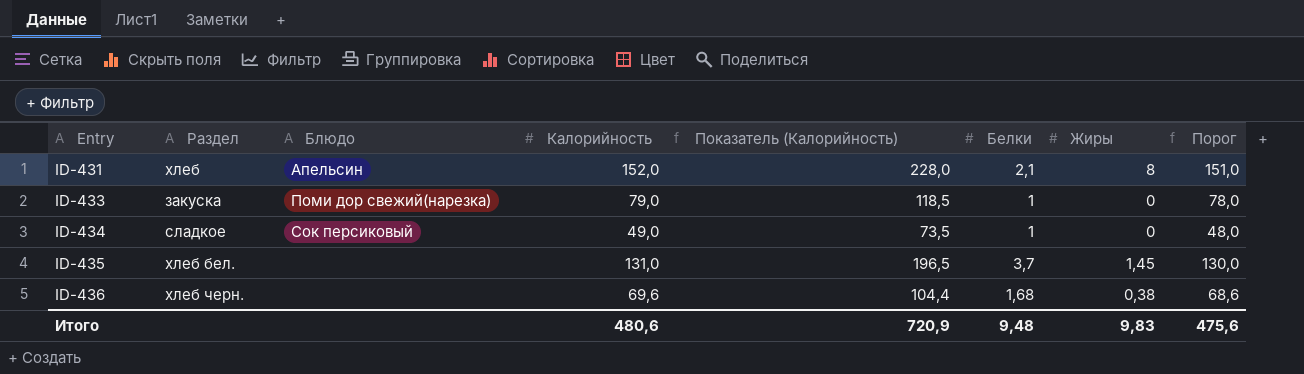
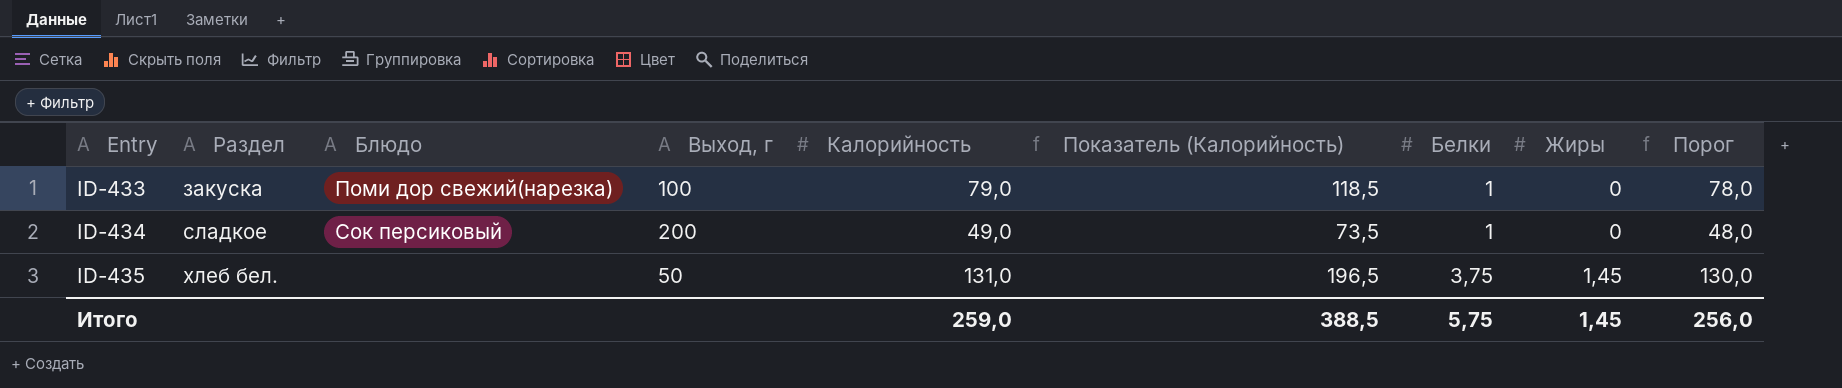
column Выход, г | position: none -> 4
row ID-431: хлеб | Апельсин | 152,0 | 228,0 | 2,1 | 8 | 151,0 -> none
row ID-436: хлеб черн. | none | 69,6 | 104,4 | 1,68 | 0,38 | 68,6 -> none
ID-435 | Белки: 3,7 -> 3,75
Итого | Калорийность: 480,6 -> 259,0
Итого | Показатель (Калорийность): 720,9 -> 388,5
Итого | Белки: 9,48 -> 5,75
Итого | Жиры: 9,83 -> 1,45
Итого | Порог: 475,6 -> 256,0

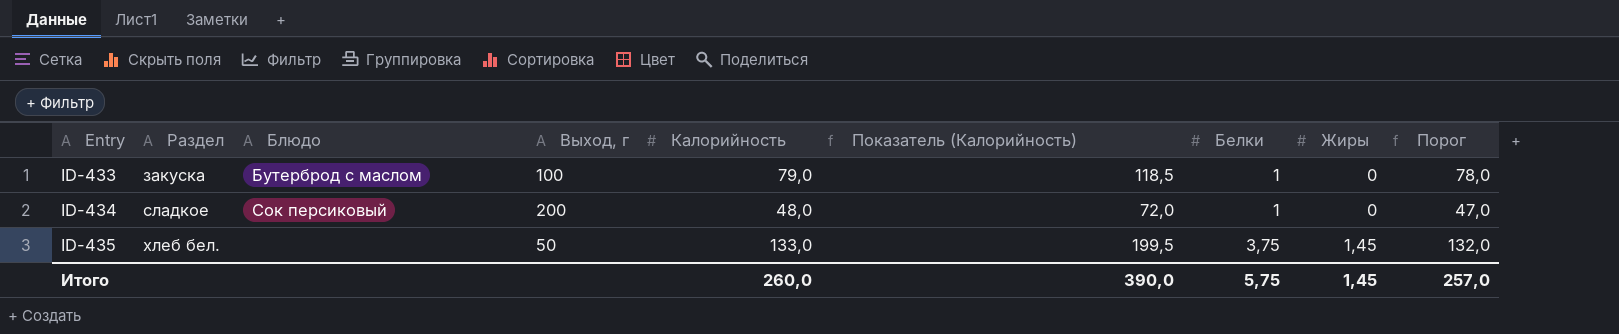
ID-433 | Блюдо: Поми дор свежий(нарезка) -> Бутерброд с маслом
ID-434 | Калорийность: 49,0 -> 48,0
ID-434 | Показатель (Калорийность): 73,5 -> 72,0
ID-434 | Порог: 48,0 -> 47,0
ID-435 | Калорийность: 131,0 -> 133,0
ID-435 | Показатель (Калорийность): 196,5 -> 199,5
ID-435 | Порог: 130,0 -> 132,0
Итого | Калорийность: 259,0 -> 260,0
Итого | Показатель (Калорийность): 388,5 -> 390,0
Итого | Порог: 256,0 -> 257,0

